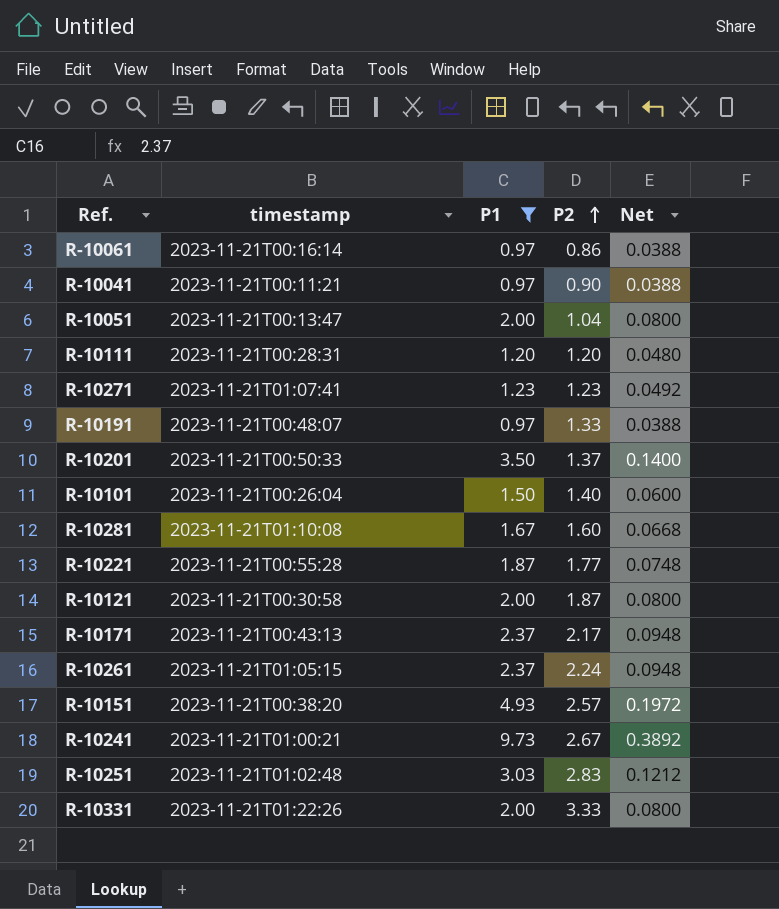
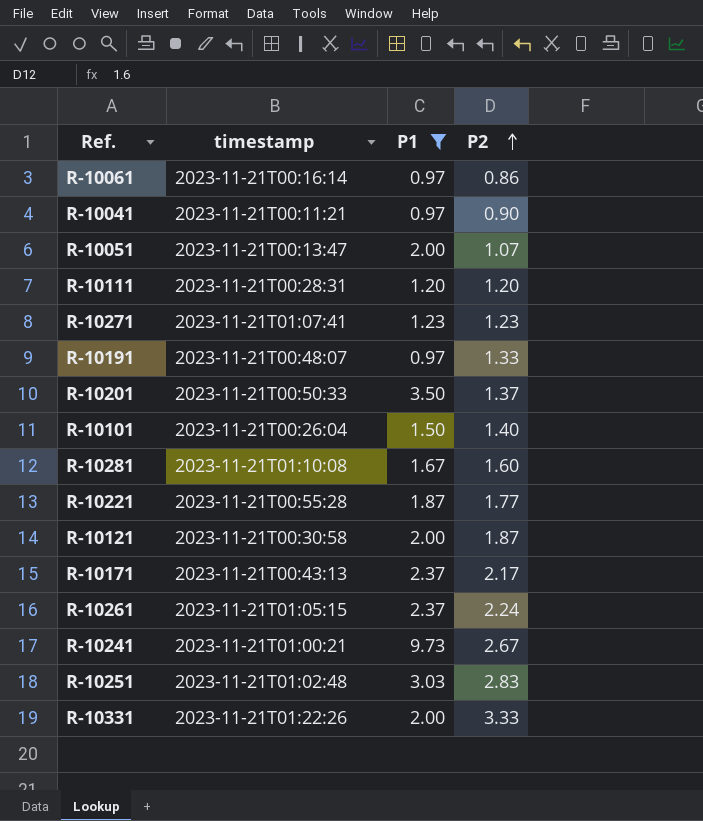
column Net | formula: [P1] * 0.04 -> none
row R-10151: 2023-11-21T00:38:20 | 4.93 | 2.57 | 0.1972 -> none
R-10051 | P2: 1.04 -> 1.07

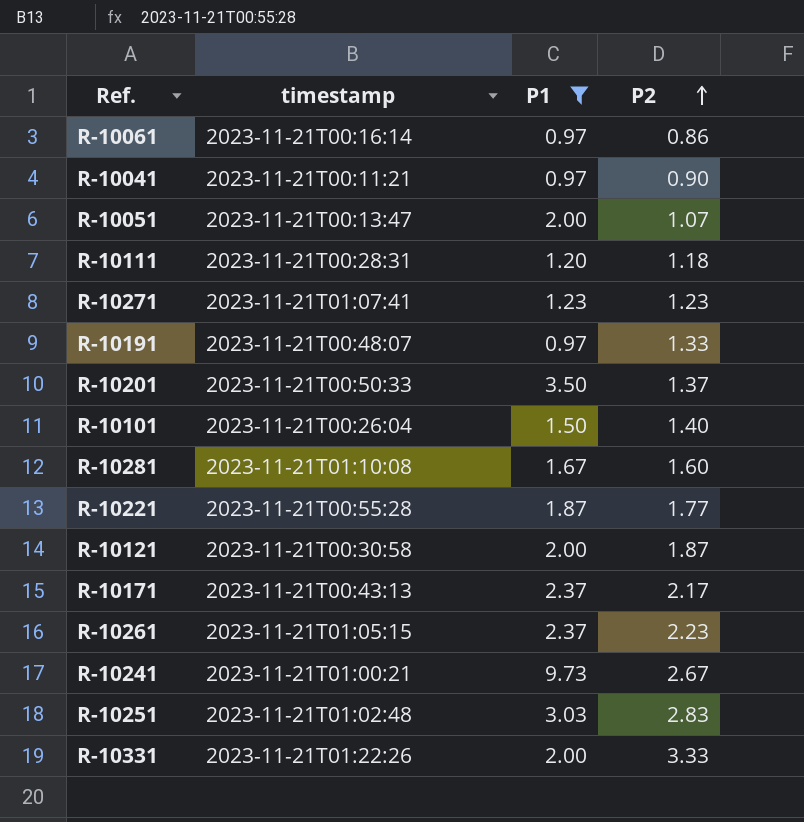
R-10111 | P2: 1.20 -> 1.18
R-10261 | P2: 2.24 -> 2.23

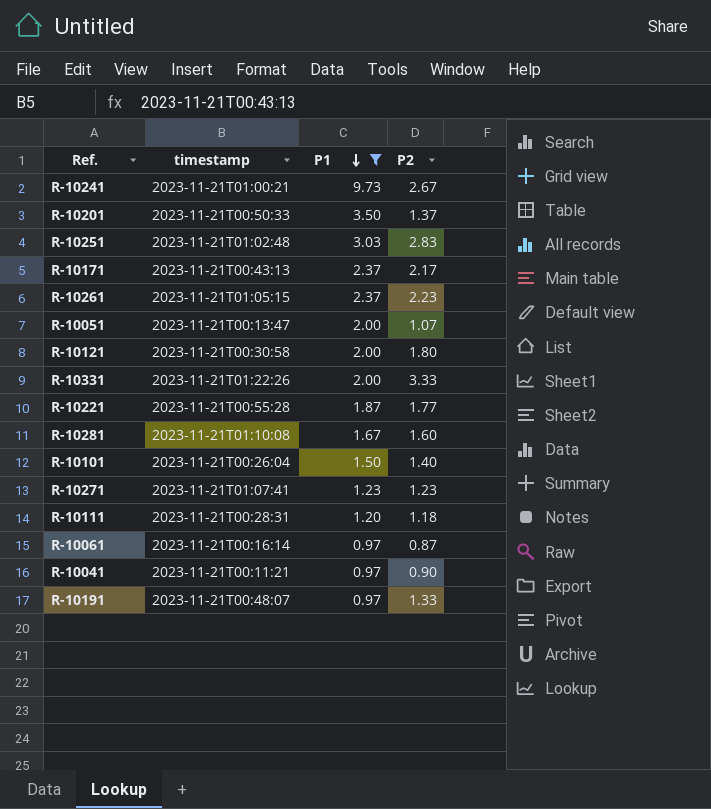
row order: P2 ascending -> P1 descending
R-10121 | P2: 1.87 -> 1.80
R-10061 | P2: 0.86 -> 0.87

